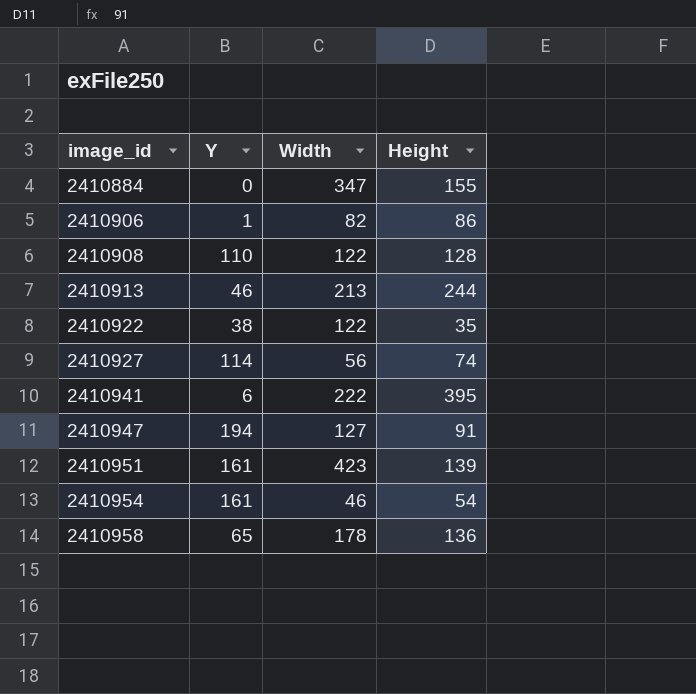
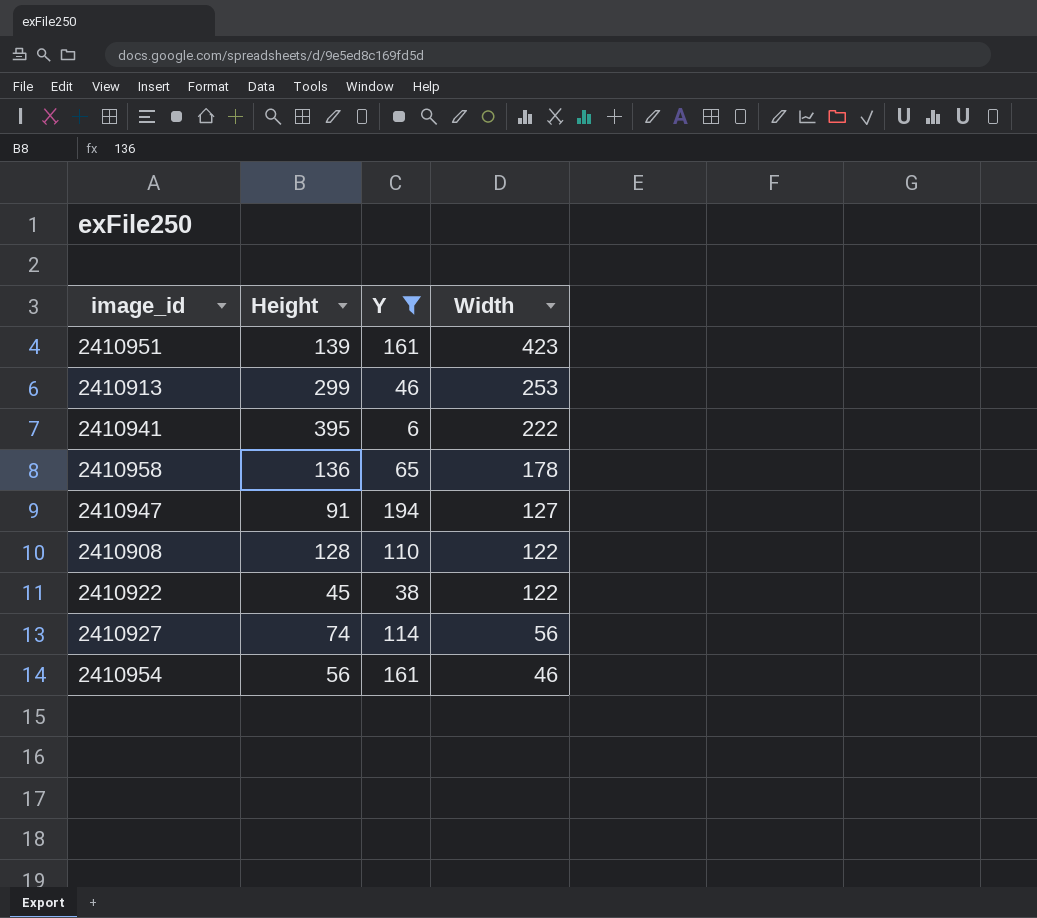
filter: none -> Y >= 6
row order: image_id ascending -> Width descending
column Height | position: 4 -> 2
2410913 | Height: 244 -> 299
2410913 | Width: 213 -> 253
2410922 | Height: 35 -> 45
2410954 | Height: 54 -> 56

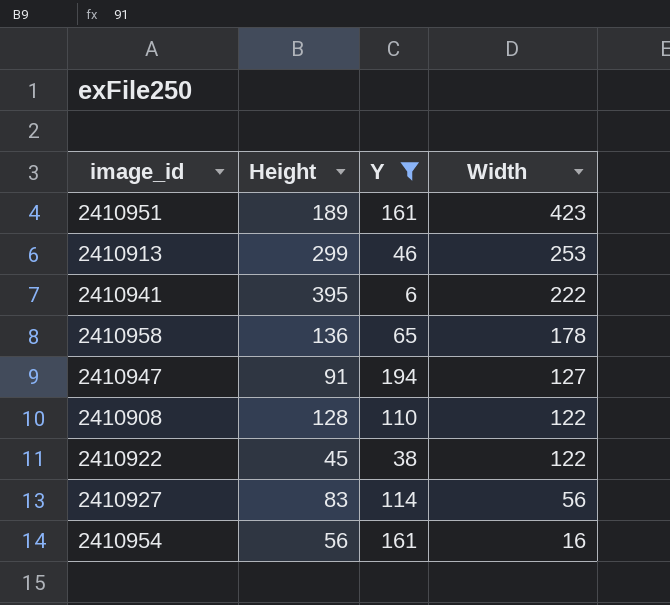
2410951 | Height: 139 -> 189
2410927 | Height: 74 -> 83
2410954 | Width: 46 -> 16

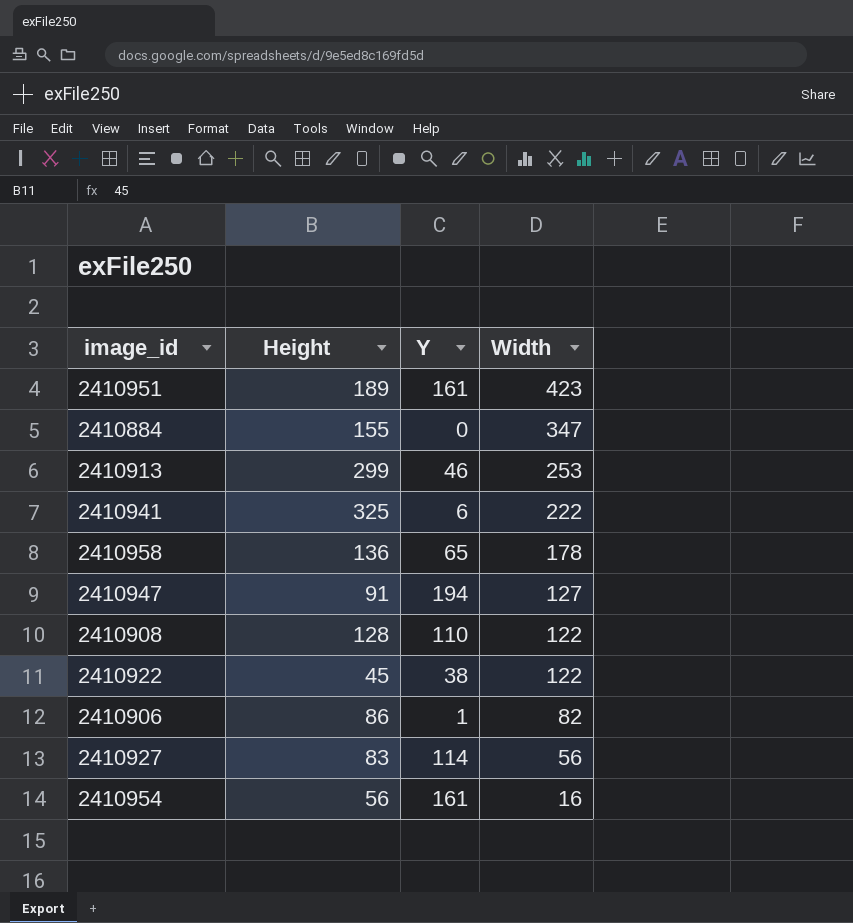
filter: Y >= 6 -> none
2410941 | Height: 395 -> 325

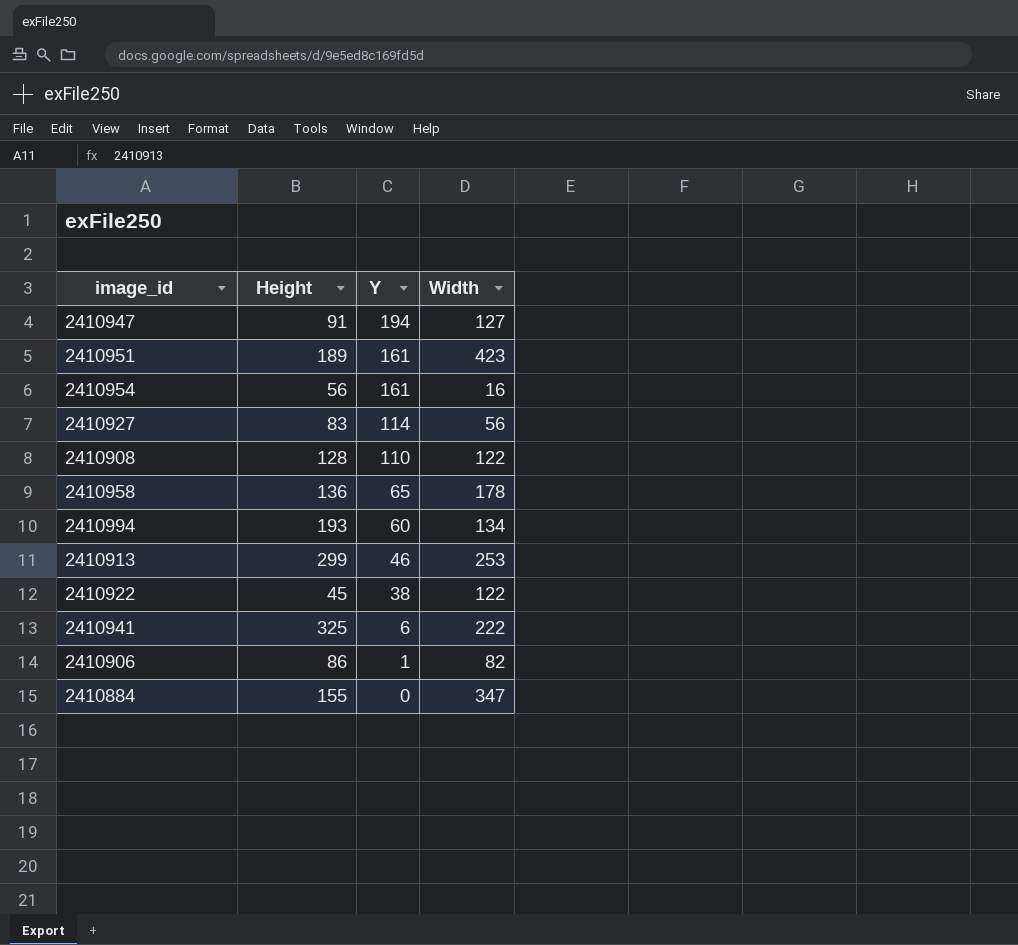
row order: Width descending -> Y descending
row 2410994: none -> 193 | 60 | 134

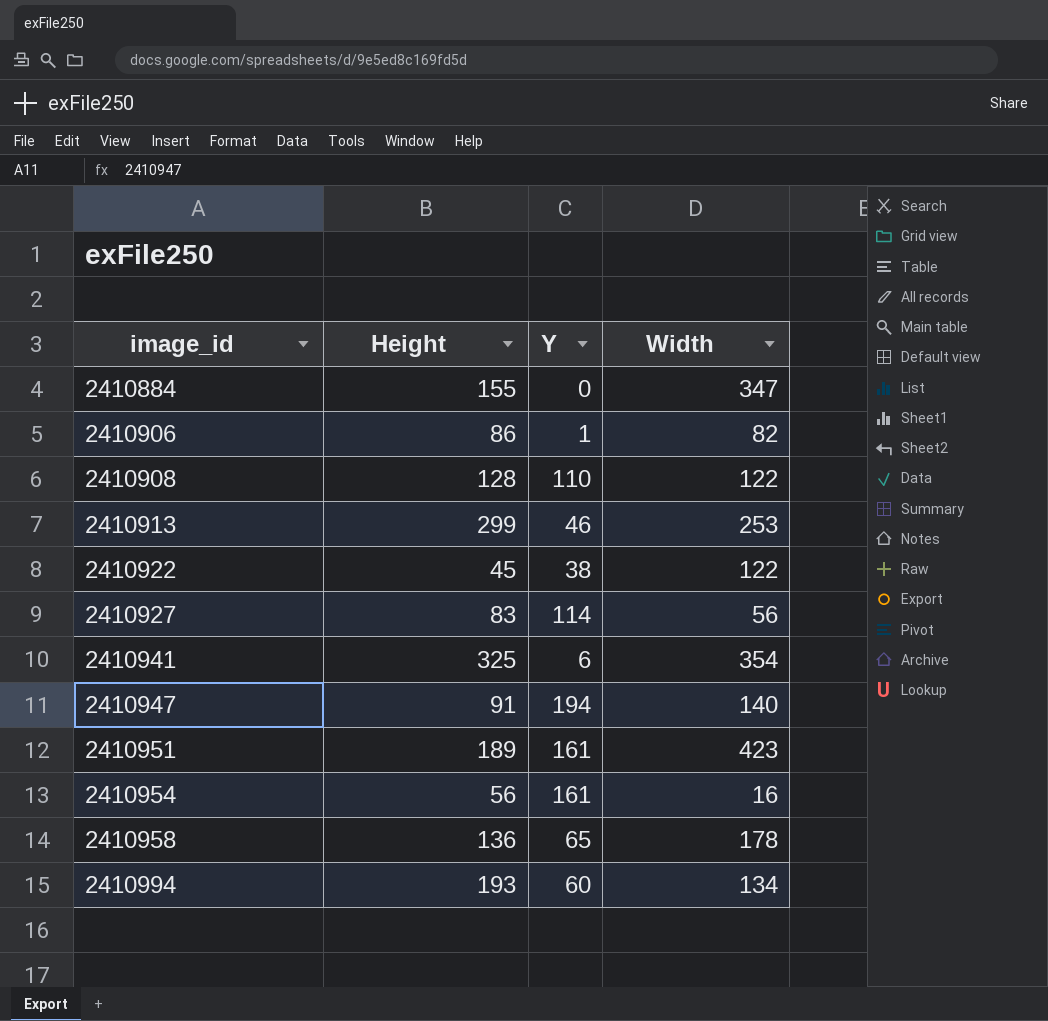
row order: Y descending -> image_id ascending
2410941 | Width: 222 -> 354
2410947 | Width: 127 -> 140

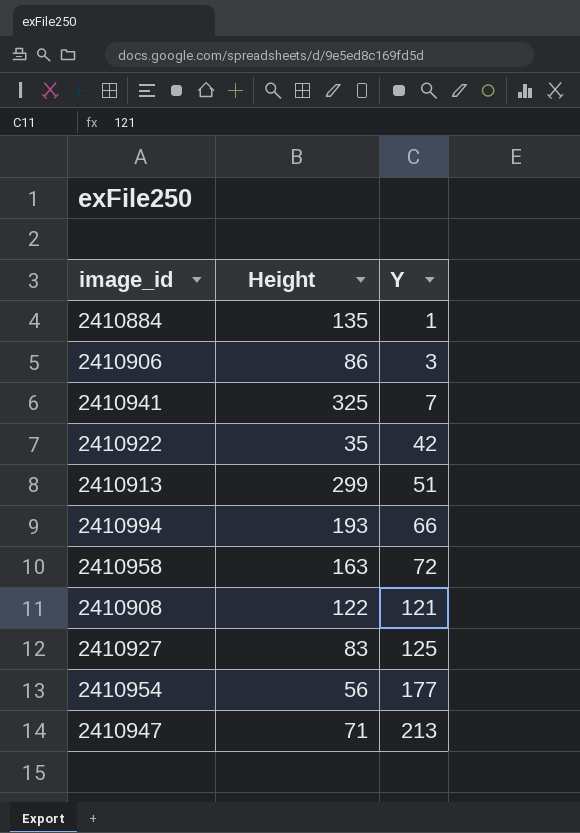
row order: image_id ascending -> Y ascending
column Width | position: 4 -> none
row 2410951: 189 | 161 | 423 -> none
2410884 | Height: 155 -> 135
2410884 | Y: 0 -> 1
2410906 | Y: 1 -> 3
2410941 | Y: 6 -> 7
2410922 | Height: 45 -> 35
2410922 | Y: 38 -> 42
2410913 | Y: 46 -> 51
2410994 | Y: 60 -> 66
2410958 | Height: 136 -> 163
2410958 | Y: 65 -> 72
2410908 | Height: 128 -> 122
2410908 | Y: 110 -> 121
2410927 | Y: 114 -> 125
2410954 | Y: 161 -> 177
2410947 | Height: 91 -> 71
2410947 | Y: 194 -> 213

